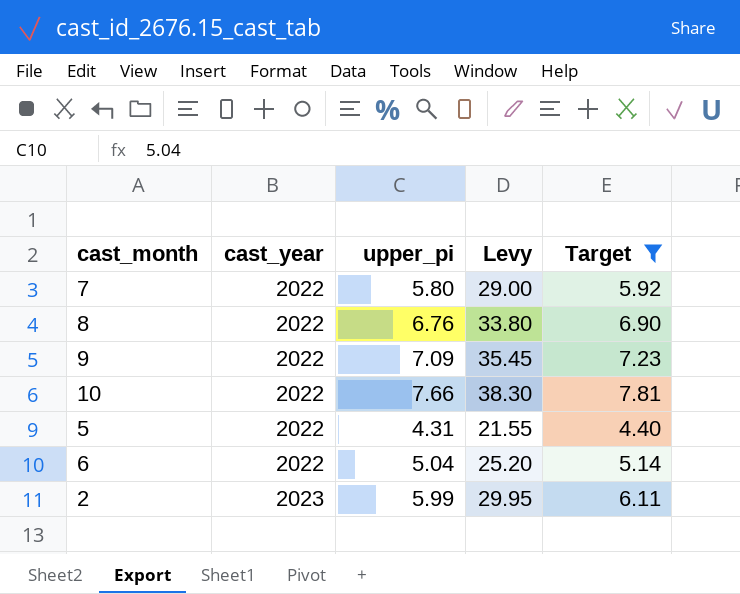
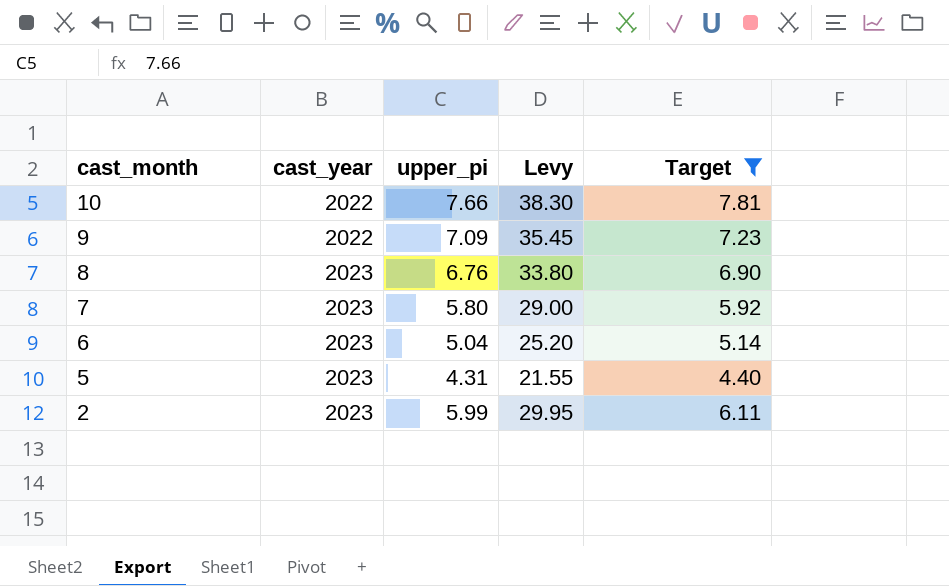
row order: cast_year ascending -> cast_month descending
8 | cast_year: 2022 -> 2023
7 | cast_year: 2022 -> 2023
6 | cast_year: 2022 -> 2023
5 | cast_year: 2022 -> 2023

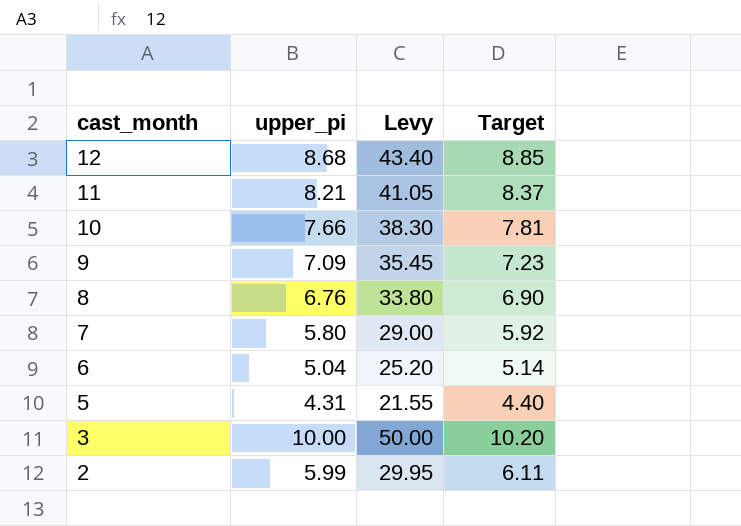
filter: Target <= 7.81 -> none
column cast_year | position: 2 -> none

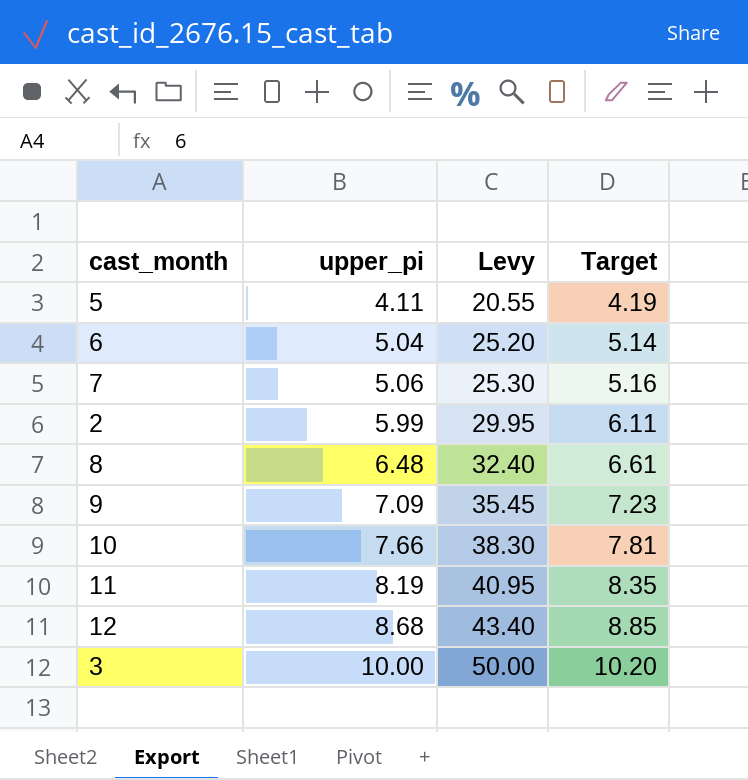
row order: cast_month descending -> upper_pi ascending
5 | upper_pi: 4.31 -> 4.11
5 | Levy: 21.55 -> 20.55
5 | Target: 4.40 -> 4.19
7 | upper_pi: 5.80 -> 5.06
7 | Levy: 29.00 -> 25.30
7 | Target: 5.92 -> 5.16
8 | upper_pi: 6.76 -> 6.48
8 | Levy: 33.80 -> 32.40
8 | Target: 6.90 -> 6.61
11 | upper_pi: 8.21 -> 8.19
11 | Levy: 41.05 -> 40.95
11 | Target: 8.37 -> 8.35

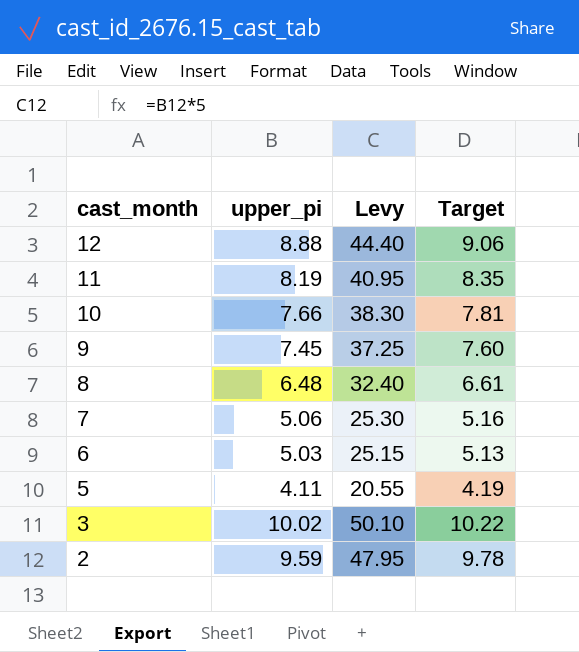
row order: upper_pi ascending -> cast_month descending
12 | upper_pi: 8.68 -> 8.88
12 | Levy: 43.40 -> 44.40
12 | Target: 8.85 -> 9.06
9 | upper_pi: 7.09 -> 7.45
9 | Levy: 35.45 -> 37.25
9 | Target: 7.23 -> 7.60
6 | upper_pi: 5.04 -> 5.03
6 | Levy: 25.20 -> 25.15
6 | Target: 5.14 -> 5.13
3 | upper_pi: 10.00 -> 10.02
3 | Levy: 50.00 -> 50.10
3 | Target: 10.20 -> 10.22
2 | upper_pi: 5.99 -> 9.59
2 | Levy: 29.95 -> 47.95
2 | Target: 6.11 -> 9.78

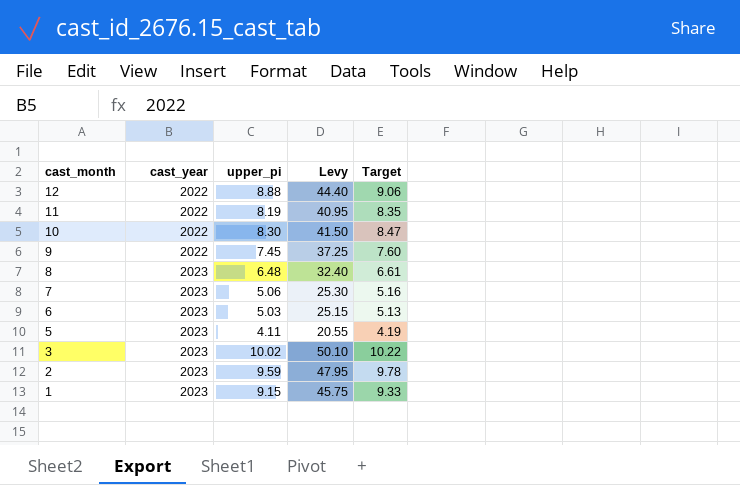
column cast_year | position: none -> 2
10 | upper_pi: 7.66 -> 8.30
10 | Levy: 38.30 -> 41.50
10 | Target: 7.81 -> 8.47
row 1: none -> 2023 | 9.15 | 45.75 | 9.33

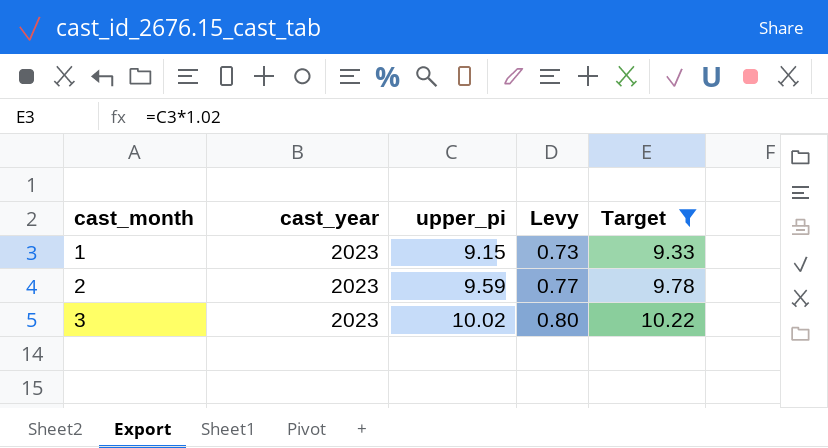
filter: none -> Target >= 9.33
row order: cast_month descending -> cast_month ascending
column Levy | formula: [upper_pi] * 5 -> [upper_pi] * 0.08

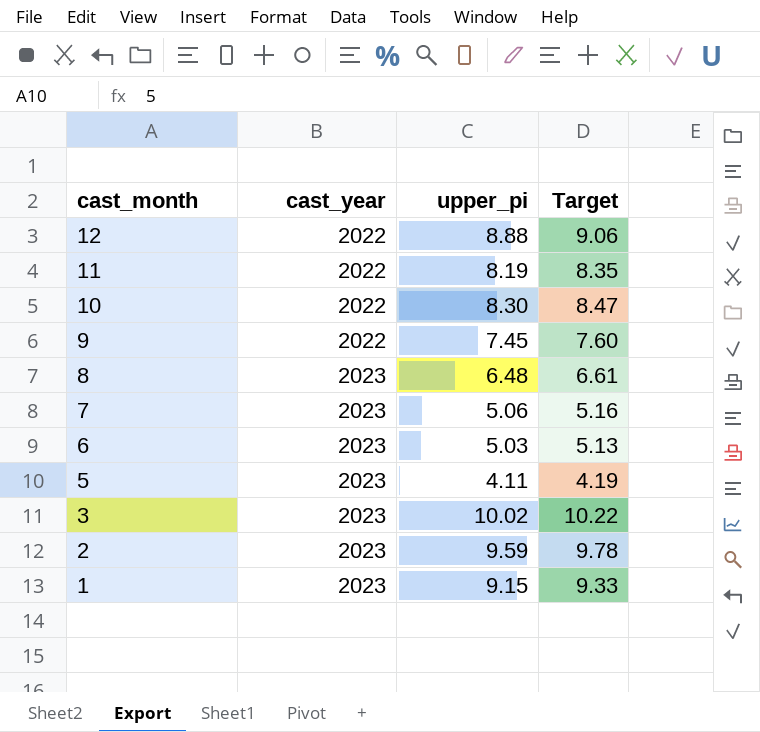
filter: Target >= 9.33 -> none
row order: cast_month ascending -> cast_month descending
column Levy | formula: [upper_pi] * 0.08 -> none

